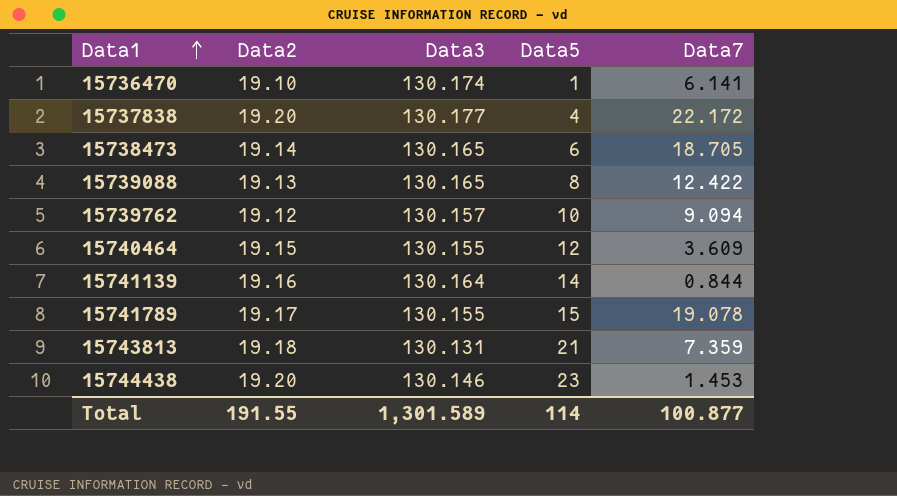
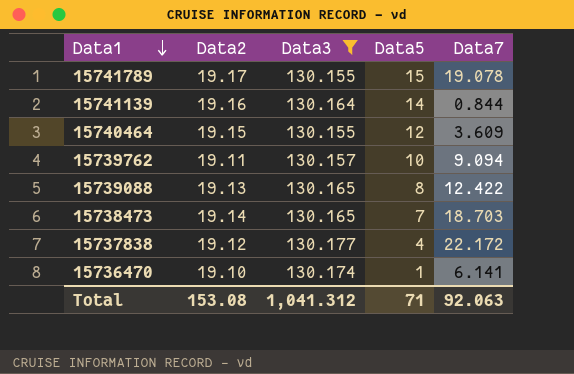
filter: none -> Data3 >= 130.155
row order: Data1 ascending -> Data1 descending
15739762 | Data2: 19.12 -> 19.11
15738473 | Data5: 6 -> 7
15738473 | Data7: 18.705 -> 18.703
15737838 | Data2: 19.20 -> 19.12
Total | Data2: 191.55 -> 153.08
Total | Data3: 1,301.589 -> 1,041.312
Total | Data5: 114 -> 71
Total | Data7: 100.877 -> 92.063

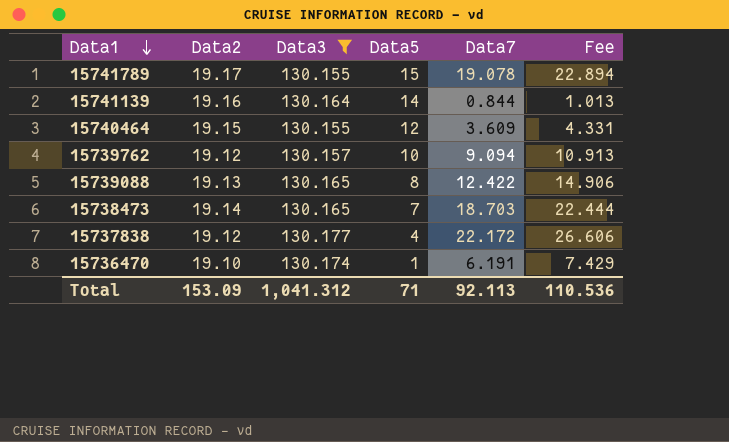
column Fee | formula: none -> [Data7] * 1.2
15739762 | Data2: 19.11 -> 19.12
15736470 | Data7: 6.141 -> 6.191
Total | Data2: 153.08 -> 153.09
Total | Data7: 92.063 -> 92.113

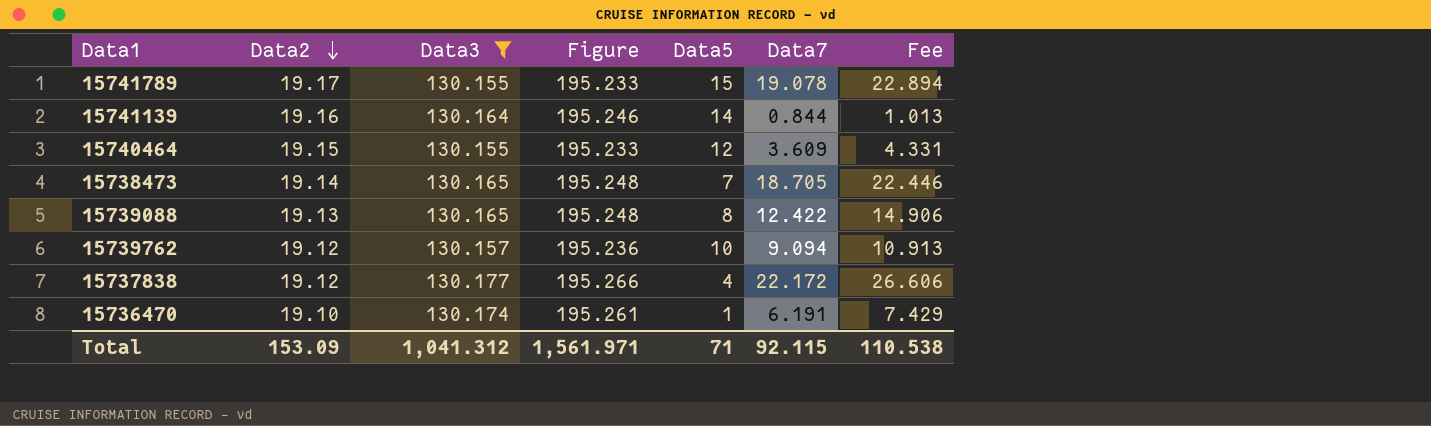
row order: Data1 descending -> Data2 descending
column Figure | formula: none -> [Data3] * 1.5
15738473 | Data7: 18.703 -> 18.705
15738473 | Fee: 22.444 -> 22.446
Total | Data7: 92.113 -> 92.115
Total | Fee: 110.536 -> 110.538

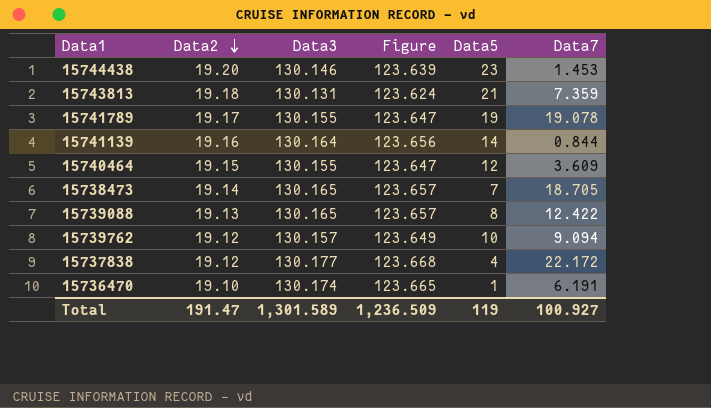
filter: Data3 >= 130.155 -> none
column Fee | formula: [Data7] * 1.2 -> none
column Figure | formula: [Data3] * 1.5 -> [Data3] * 0.95
15741789 | Data5: 15 -> 19
Total | Data2: 153.09 -> 191.47
Total | Data3: 1,041.312 -> 1,301.589
Total | Figure: 1,561.971 -> 1,236.509
Total | Data5: 71 -> 119
Total | Data7: 92.115 -> 100.927

